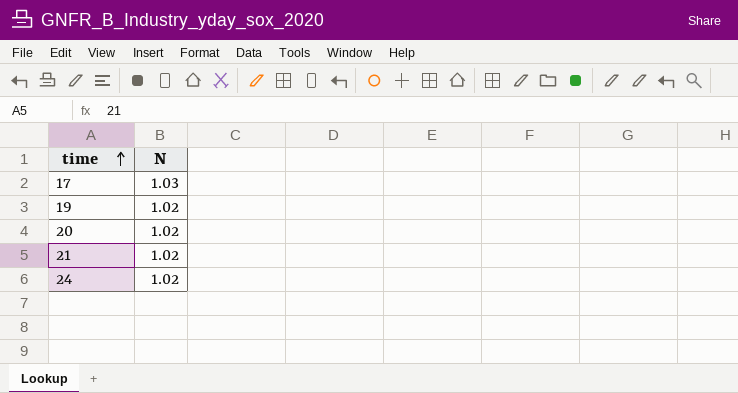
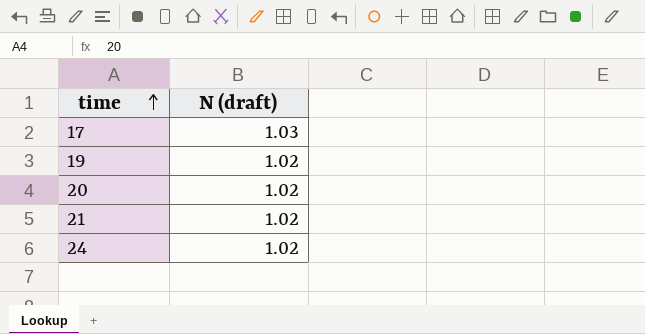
column name: N -> N (draft)

